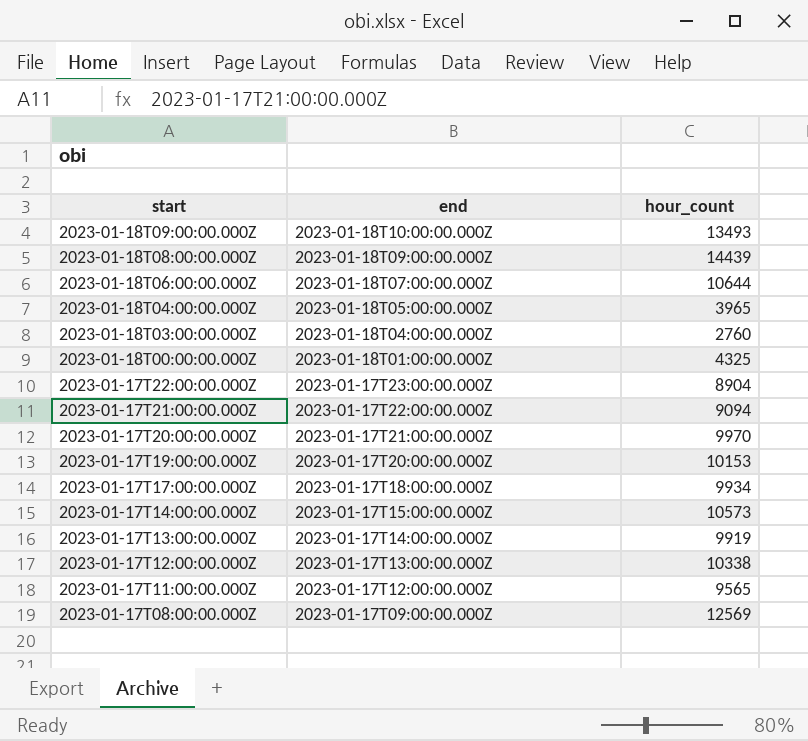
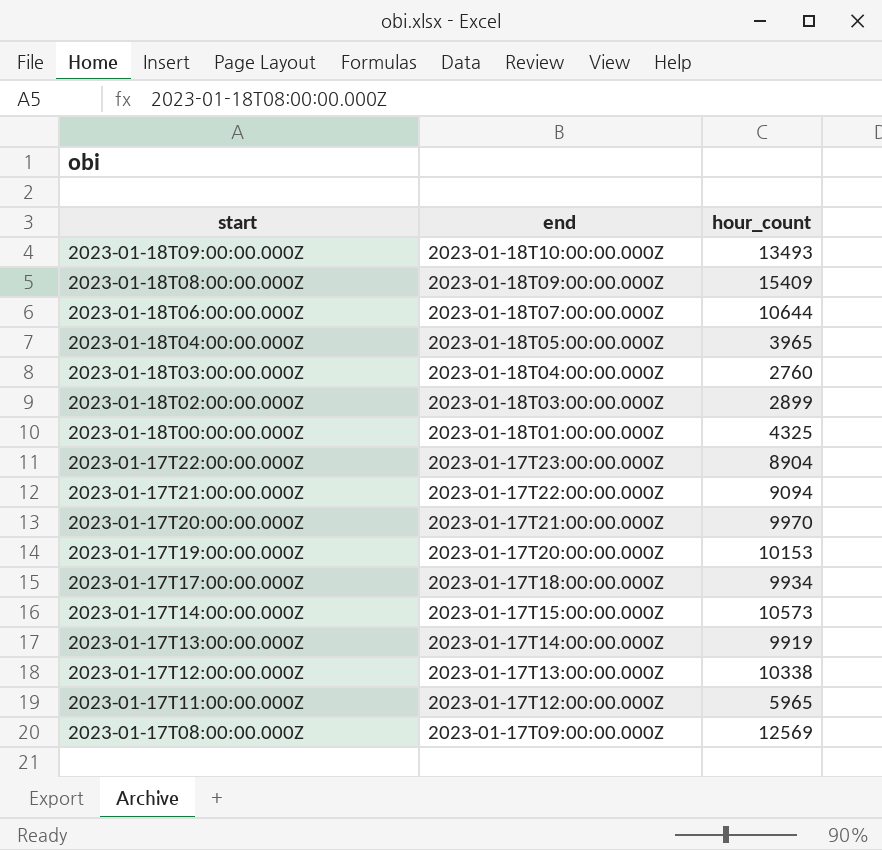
2023-01-18T08:00:00.000Z | hour_count: 14439 -> 15409
row 2023-01-18T02:00:00.000Z: none -> 2023-01-18T03:00:00.000Z | 2899
2023-01-17T11:00:00.000Z | hour_count: 9565 -> 5965

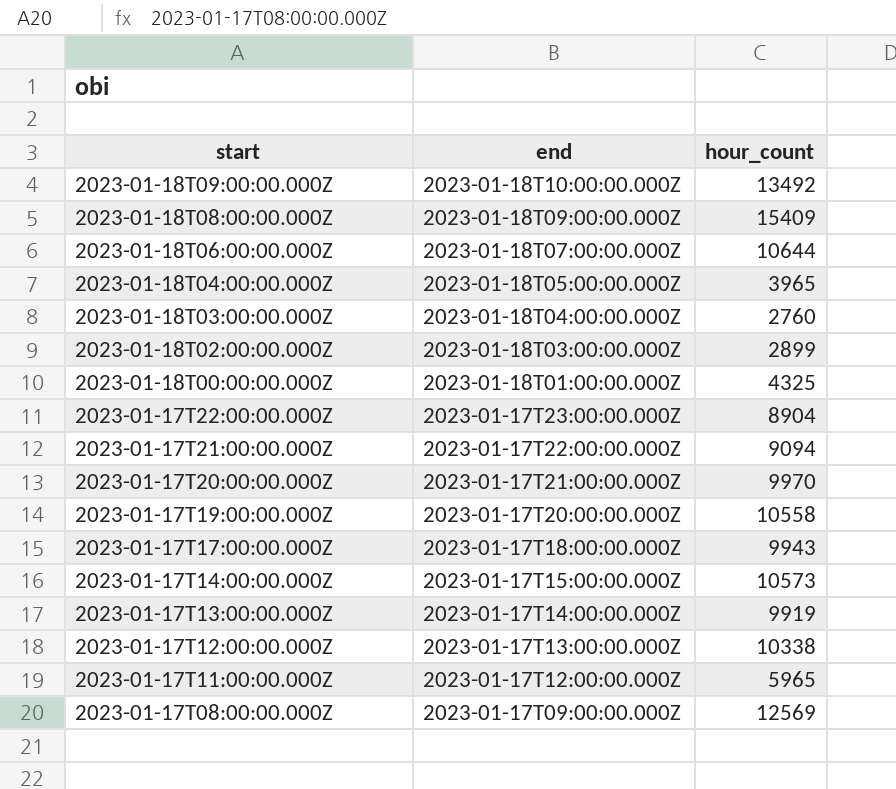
2023-01-18T09:00:00.000Z | hour_count: 13493 -> 13492
2023-01-17T19:00:00.000Z | hour_count: 10153 -> 10558
2023-01-17T17:00:00.000Z | hour_count: 9934 -> 9943

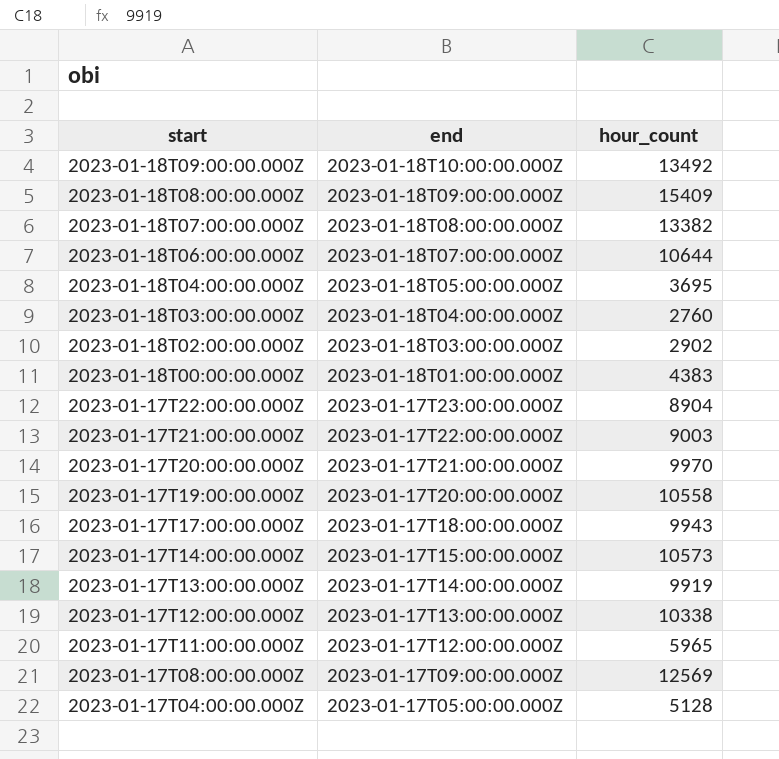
row 2023-01-18T07:00:00.000Z: none -> 2023-01-18T08:00:00.000Z | 13382
2023-01-18T04:00:00.000Z | hour_count: 3965 -> 3695
2023-01-18T02:00:00.000Z | hour_count: 2899 -> 2902
2023-01-18T00:00:00.000Z | hour_count: 4325 -> 4383
2023-01-17T21:00:00.000Z | hour_count: 9094 -> 9003
row 2023-01-17T04:00:00.000Z: none -> 2023-01-17T05:00:00.000Z | 5128

